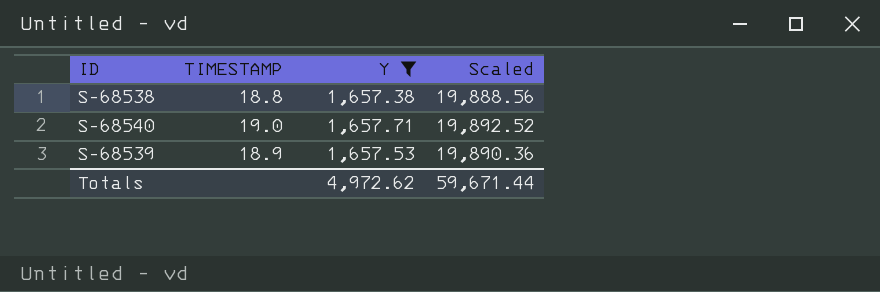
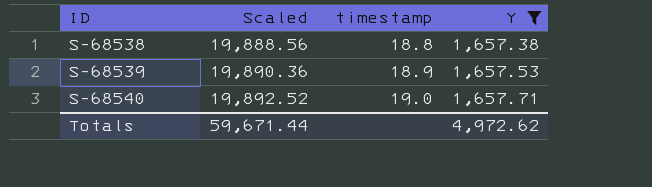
row order: none -> ID ascending
column Scaled | position: 4 -> 2
column name: TIMESTAMP -> timestamp

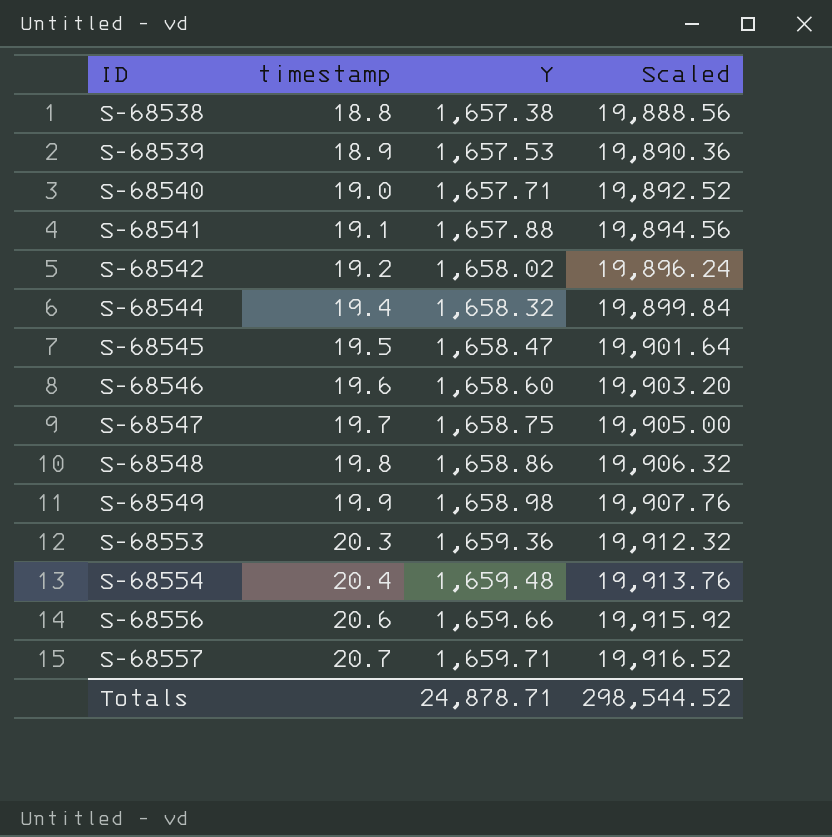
filter: Y <= 1,657.71 -> none
column Scaled | position: 2 -> 4
Totals | Y: 4,972.62 -> 24,878.71
Totals | Scaled: 59,671.44 -> 298,544.52

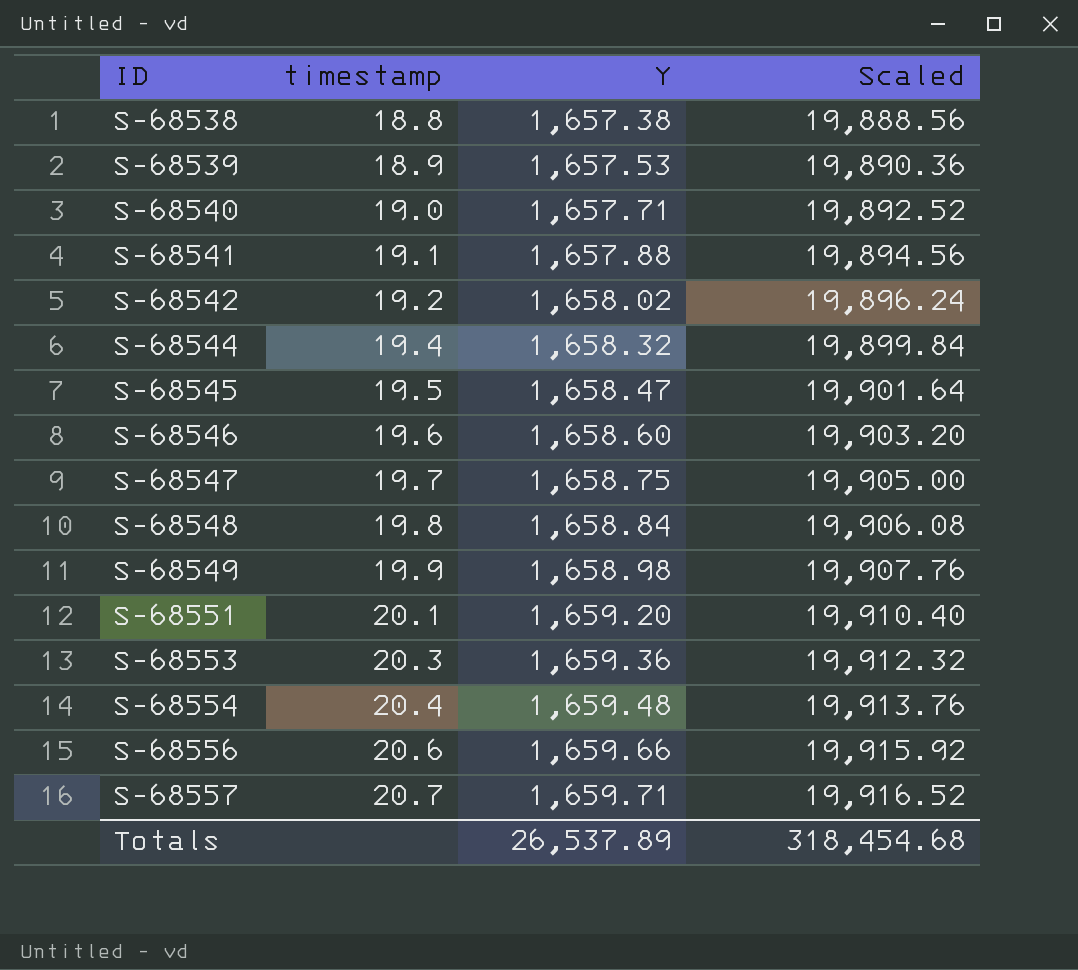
S-68548 | Y: 1,658.86 -> 1,658.84
S-68548 | Scaled: 19,906.32 -> 19,906.08
row S-68551: none -> 20.1 | 1,659.20 | 19,910.40
Totals | Y: 24,878.71 -> 26,537.89
Totals | Scaled: 298,544.52 -> 318,454.68

